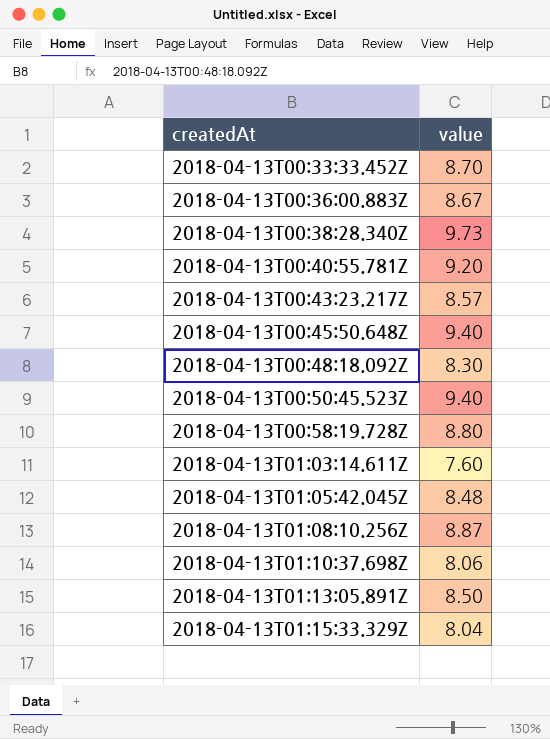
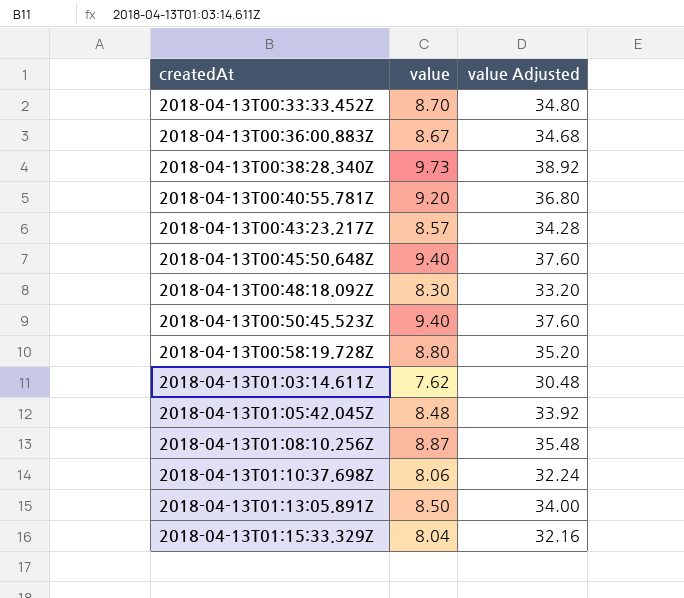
column value Adjusted | formula: none -> [value] * 4
2018-04-13T01:03:14.611Z | value: 7.60 -> 7.62

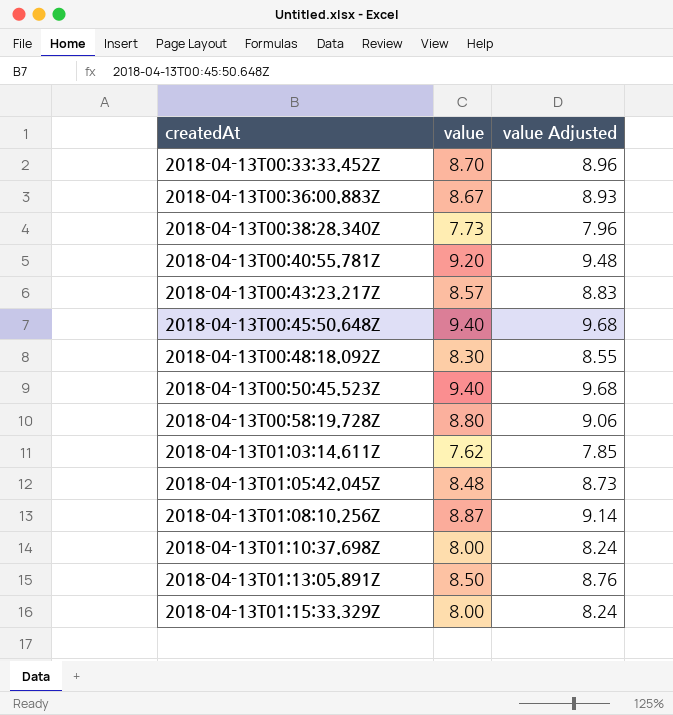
column value Adjusted | formula: [value] * 4 -> [value] * 1.03
2018-04-13T00:38:28.340Z | value: 9.73 -> 7.73
2018-04-13T01:10:37.698Z | value: 8.06 -> 8.00
2018-04-13T01:15:33.329Z | value: 8.04 -> 8.00

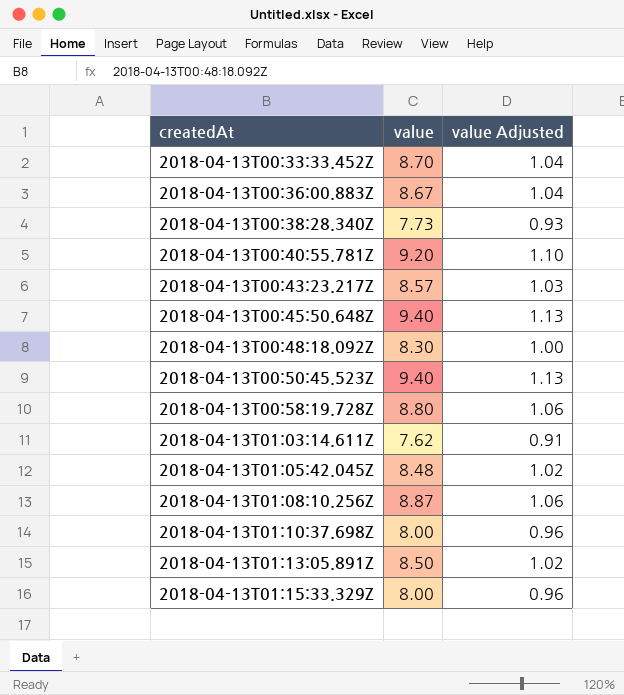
column value Adjusted | formula: [value] * 1.03 -> [value] * 0.12

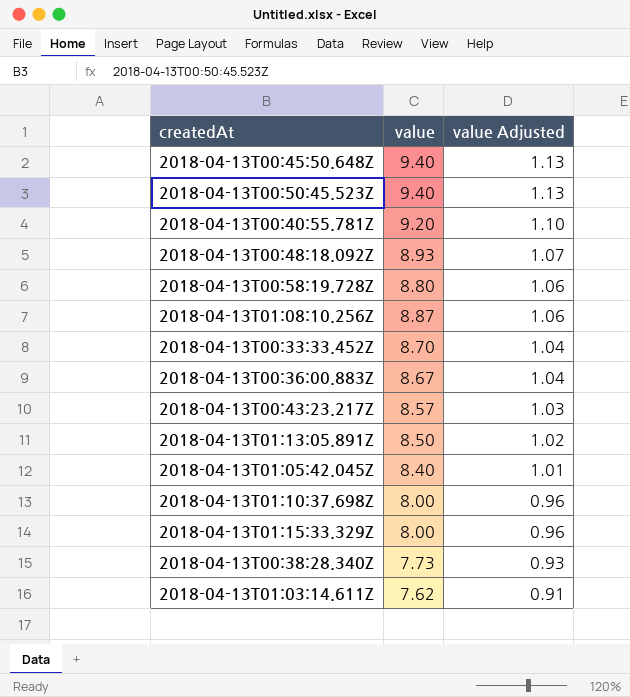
row order: createdAt ascending -> value Adjusted descending
2018-04-13T00:48:18.092Z | value: 8.30 -> 8.93
2018-04-13T00:48:18.092Z | value Adjusted: 1.00 -> 1.07
2018-04-13T01:05:42.045Z | value: 8.48 -> 8.40
2018-04-13T01:05:42.045Z | value Adjusted: 1.02 -> 1.01

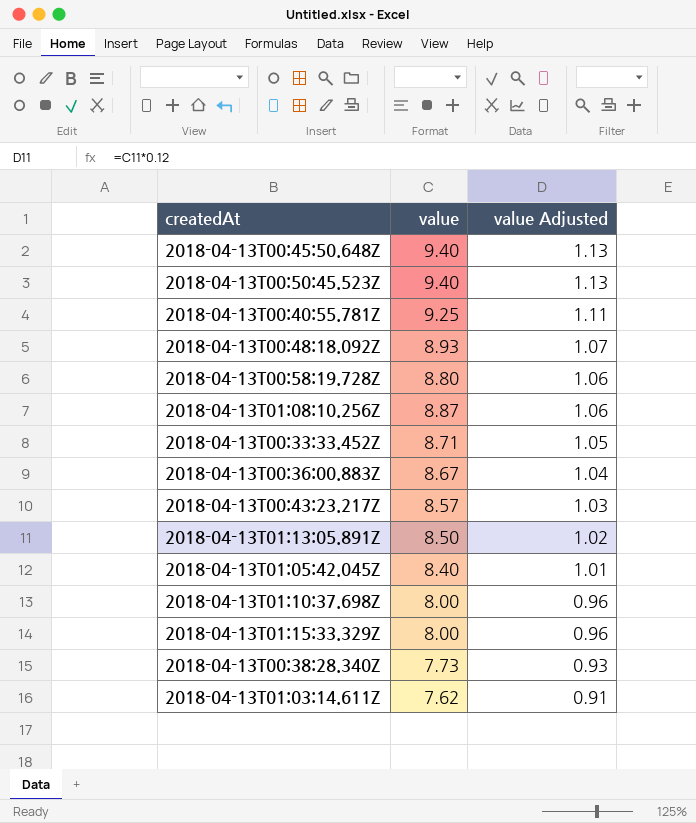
2018-04-13T00:40:55.781Z | value: 9.20 -> 9.25
2018-04-13T00:40:55.781Z | value Adjusted: 1.10 -> 1.11
2018-04-13T00:33:33.452Z | value: 8.70 -> 8.71
2018-04-13T00:33:33.452Z | value Adjusted: 1.04 -> 1.05

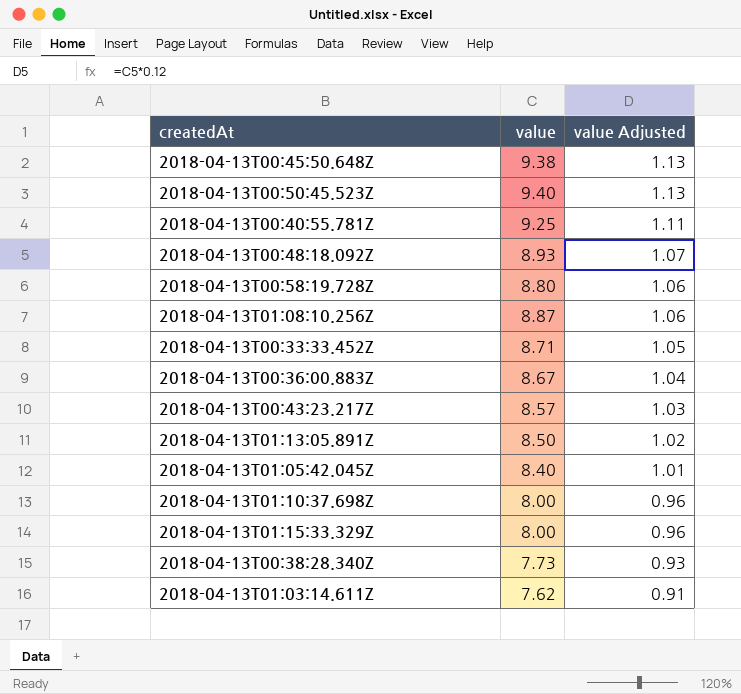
2018-04-13T00:45:50.648Z | value: 9.40 -> 9.38

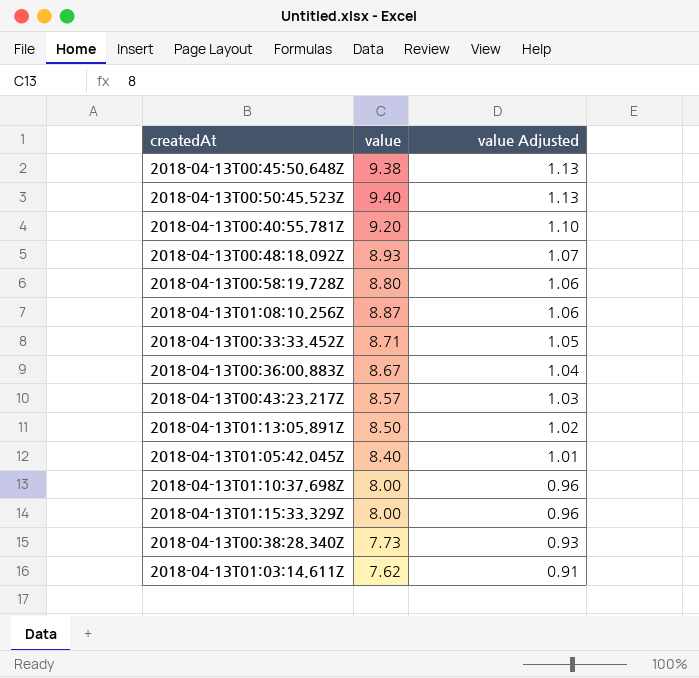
2018-04-13T00:40:55.781Z | value: 9.25 -> 9.20
2018-04-13T00:40:55.781Z | value Adjusted: 1.11 -> 1.10

